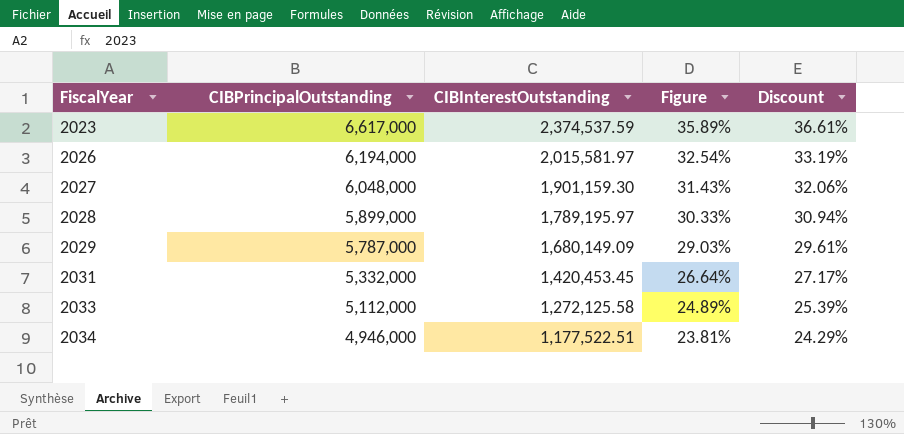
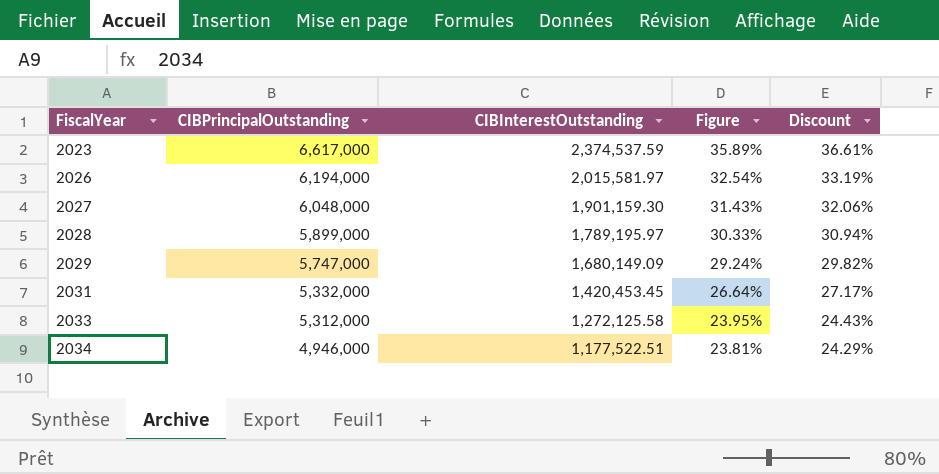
2029 | CIBPrincipalOutstanding: 5,787,000 -> 5,747,000
2029 | Figure: 29.03% -> 29.24%
2029 | Discount: 29.61% -> 29.82%
2033 | CIBPrincipalOutstanding: 5,112,000 -> 5,312,000
2033 | Figure: 24.89% -> 23.95%
2033 | Discount: 25.39% -> 24.43%

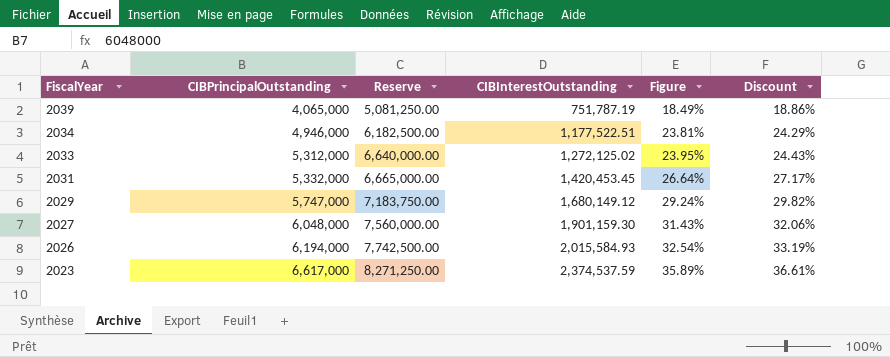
row order: FiscalYear ascending -> FiscalYear descending
column Reserve | formula: none -> [CIBPrincipalOutstanding] * 1.25
row 2028: 5,899,000 | 1,789,195.97 | 30.33% | 30.94% -> none
row 2039: none -> 4,065,000 | 5,081,250.00 | 751,787.19 | 18.49% | 18.86%
2033 | CIBInterestOutstanding: 1,272,125.58 -> 1,272,125.02
2029 | CIBInterestOutstanding: 1,680,149.09 -> 1,680,149.12
2026 | CIBInterestOutstanding: 2,015,581.97 -> 2,015,584.93

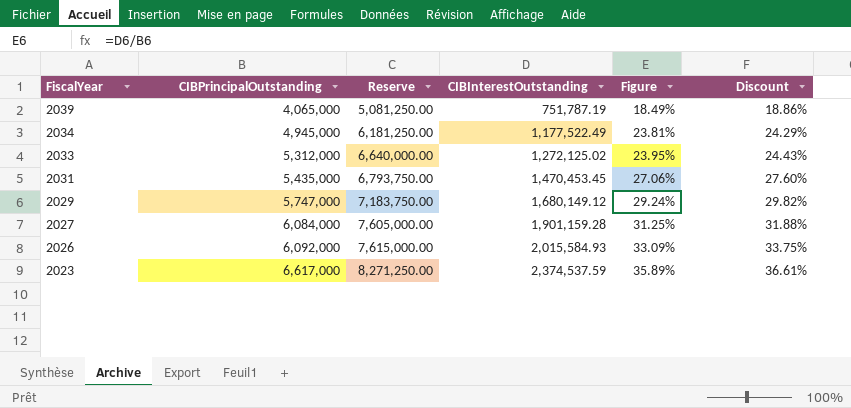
2034 | CIBPrincipalOutstanding: 4,946,000 -> 4,945,000
2034 | Reserve: 6,182,500.00 -> 6,181,250.00
2034 | CIBInterestOutstanding: 1,177,522.51 -> 1,177,522.49
2031 | CIBPrincipalOutstanding: 5,332,000 -> 5,435,000
2031 | Reserve: 6,665,000.00 -> 6,793,750.00
2031 | CIBInterestOutstanding: 1,420,453.45 -> 1,470,453.45
2031 | Figure: 26.64% -> 27.06%
2031 | Discount: 27.17% -> 27.60%
2027 | CIBPrincipalOutstanding: 6,048,000 -> 6,084,000
2027 | Reserve: 7,560,000.00 -> 7,605,000.00
2027 | CIBInterestOutstanding: 1,901,159.30 -> 1,901,159.28
2027 | Figure: 31.43% -> 31.25%
2027 | Discount: 32.06% -> 31.88%
2026 | CIBPrincipalOutstanding: 6,194,000 -> 6,092,000
2026 | Reserve: 7,742,500.00 -> 7,615,000.00
2026 | Figure: 32.54% -> 33.09%
2026 | Discount: 33.19% -> 33.75%

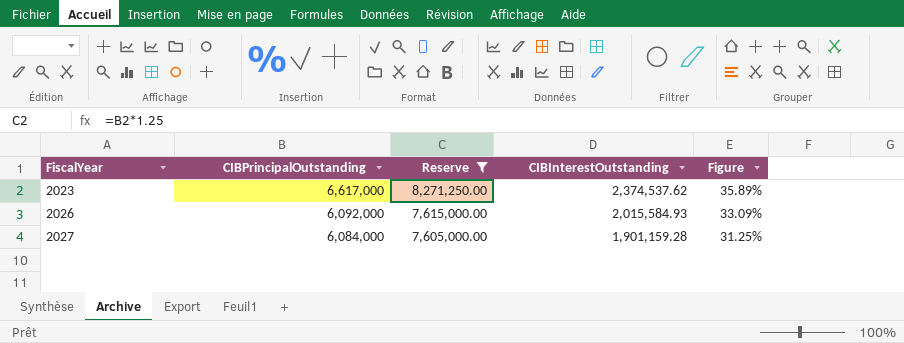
filter: none -> Reserve >= 7,605,000.00
row order: FiscalYear descending -> FiscalYear ascending
column Discount | formula: [Figure] * 1.02 -> none
2023 | CIBInterestOutstanding: 2,374,537.59 -> 2,374,537.62

